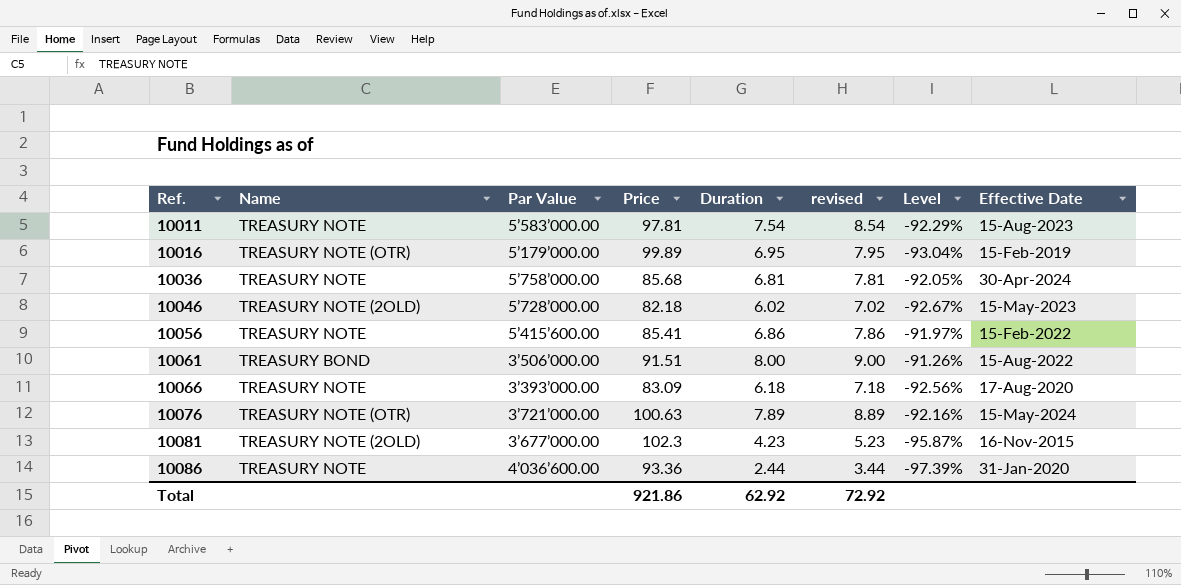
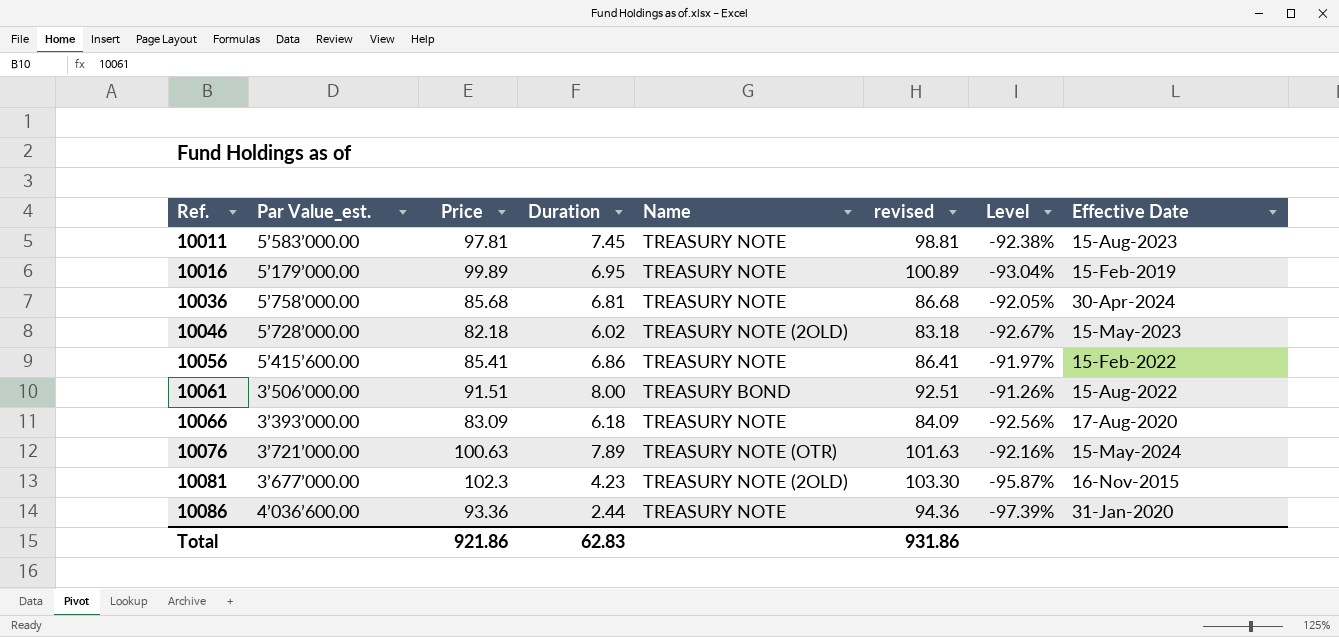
column name: Par Value -> Par Value_est.
column Name | position: 2 -> 5
column revised | formula: [Duration] + 1 -> [Price] + 1
10011 | Duration: 7.54 -> 7.45
10011 | Level: -92.29% -> -92.38%
10016 | Name: TREASURY NOTE (OTR) -> TREASURY NOTE
Total | Duration: 62.92 -> 62.83
Total | revised: 72.92 -> 931.86

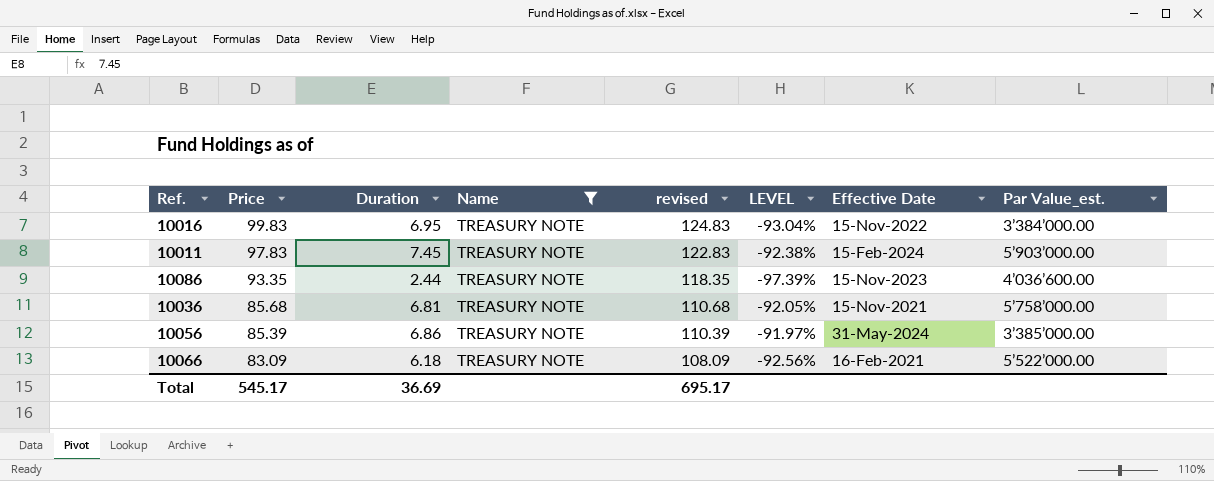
filter: none -> Name = TREASURY NOTE
row order: Ref. ascending -> Price descending
column revised | formula: [Price] + 1 -> [Price] + 25
column name: Level -> LEVEL
column Par Value_est. | position: 2 -> 8
10016 | Price: 99.89 -> 99.83
10016 | Effective Date: 15-Feb-2019 -> 15-Nov-2022
10016 | Par Value_est.: 5’179’000.00 -> 3’384’000.00
10011 | Price: 97.81 -> 97.83
10011 | Effective Date: 15-Aug-2023 -> 15-Feb-2024
10011 | Par Value_est.: 5’583’000.00 -> 5’903’000.00
10086 | Price: 93.36 -> 93.35
10086 | Effective Date: 31-Jan-2020 -> 15-Nov-2023
10036 | Effective Date: 30-Apr-2024 -> 15-Nov-2021
10056 | Price: 85.41 -> 85.39
10056 | Effective Date: 15-Feb-2022 -> 31-May-2024
10056 | Par Value_est.: 5’415’600.00 -> 3’385’000.00
10066 | Effective Date: 17-Aug-2020 -> 16-Feb-2021
10066 | Par Value_est.: 3’393’000.00 -> 5’522’000.00
Total | Price: 921.86 -> 545.17
Total | Duration: 62.83 -> 36.69
Total | revised: 931.86 -> 695.17

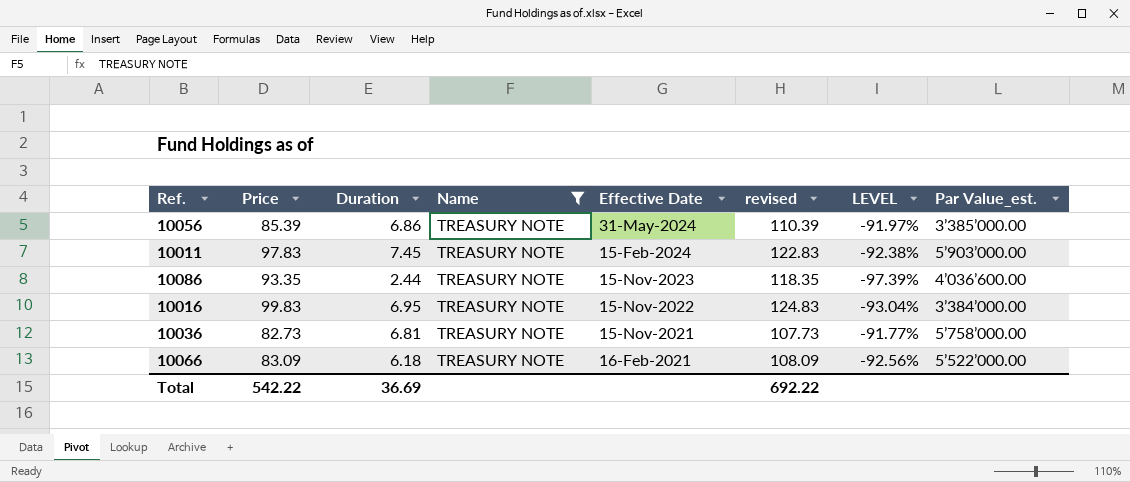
row order: Price descending -> Effective Date descending
column Effective Date | position: 7 -> 5
10036 | Price: 85.68 -> 82.73
10036 | revised: 110.68 -> 107.73
10036 | LEVEL: -92.05% -> -91.77%
Total | Price: 545.17 -> 542.22
Total | revised: 695.17 -> 692.22

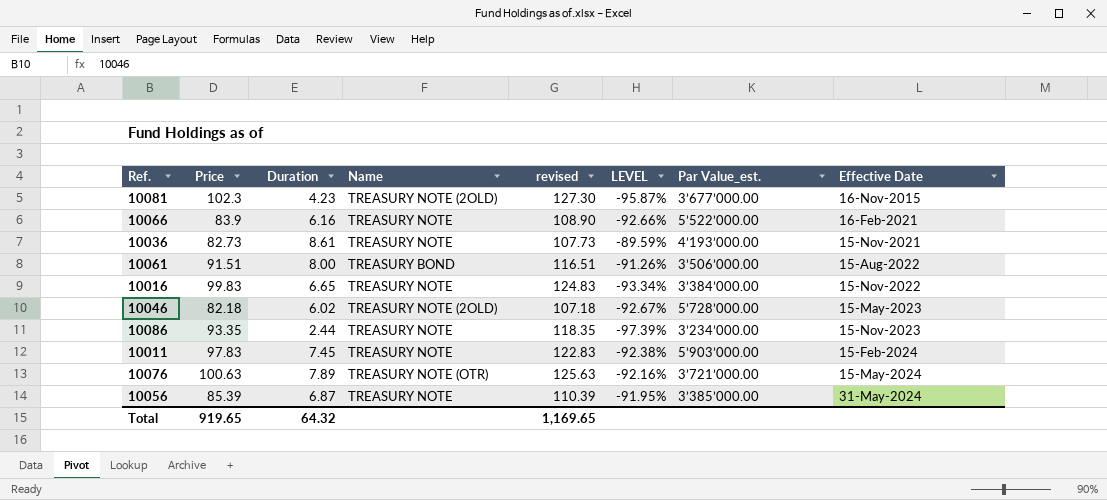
filter: Name = TREASURY NOTE -> none
row order: Effective Date descending -> Effective Date ascending
column Effective Date | position: 5 -> 8
10066 | Price: 83.09 -> 83.9
10066 | Duration: 6.18 -> 6.16
10066 | revised: 108.09 -> 108.90
10066 | LEVEL: -92.56% -> -92.66%
10036 | Duration: 6.81 -> 8.61
10036 | LEVEL: -91.77% -> -89.59%
10036 | Par Value_est.: 5’758’000.00 -> 4’193’000.00
10016 | Duration: 6.95 -> 6.65
10016 | LEVEL: -93.04% -> -93.34%
10086 | Par Value_est.: 4’036’600.00 -> 3’234’000.00
10056 | Duration: 6.86 -> 6.87
10056 | LEVEL: -91.97% -> -91.95%
Total | Price: 542.22 -> 919.65
Total | Duration: 36.69 -> 64.32
Total | revised: 692.22 -> 1,169.65

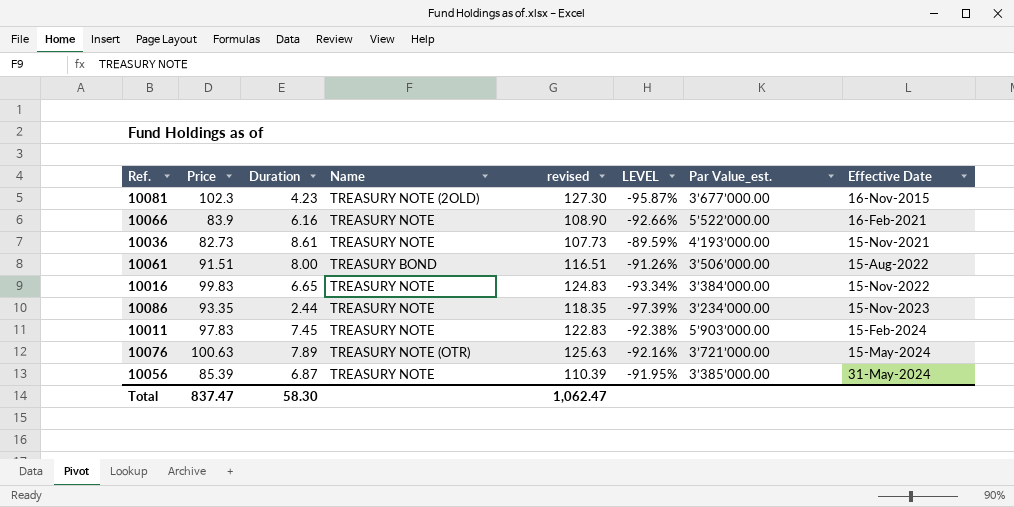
row 10046: 82.18 | 6.02 | TREASURY NOTE (2OLD) | 107.18 | -92.67% | 5’728’000.00 | 15-May-2023 -> none
Total | Price: 919.65 -> 837.47
Total | Duration: 64.32 -> 58.30
Total | revised: 1,169.65 -> 1,062.47

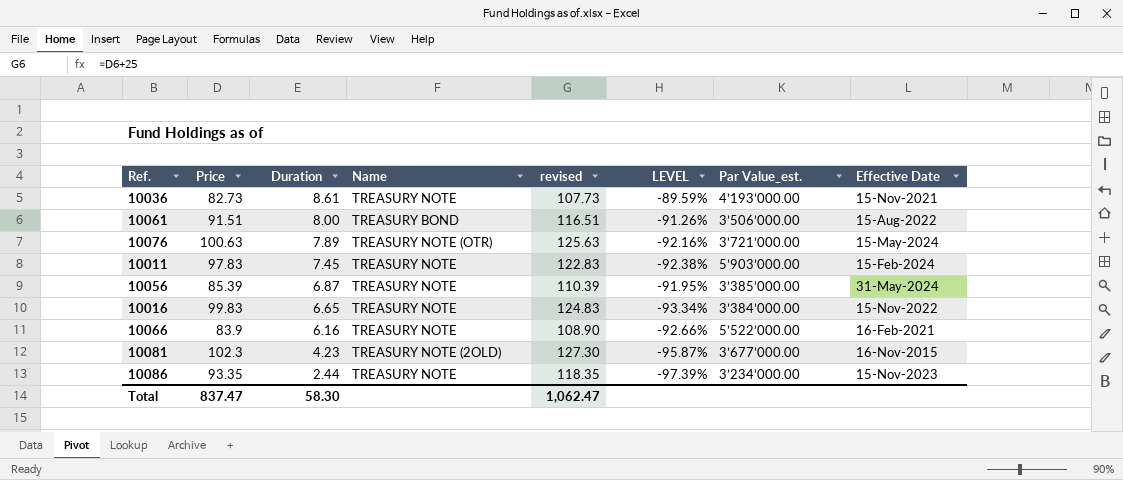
row order: Effective Date ascending -> Duration descending

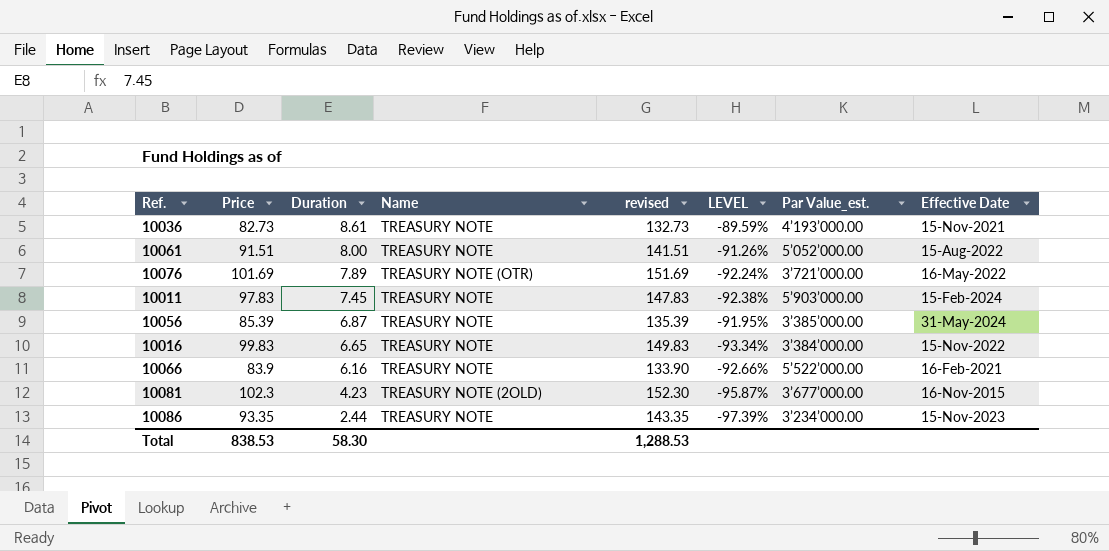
column revised | formula: [Price] + 25 -> [Price] + 50
10061 | Name: TREASURY BOND -> TREASURY NOTE
10061 | Par Value_est.: 3’506’000.00 -> 5’052’000.00
10076 | Price: 100.63 -> 101.69
10076 | LEVEL: -92.16% -> -92.24%
10076 | Effective Date: 15-May-2024 -> 16-May-2022
Total | Price: 837.47 -> 838.53
Total | revised: 1,062.47 -> 1,288.53

